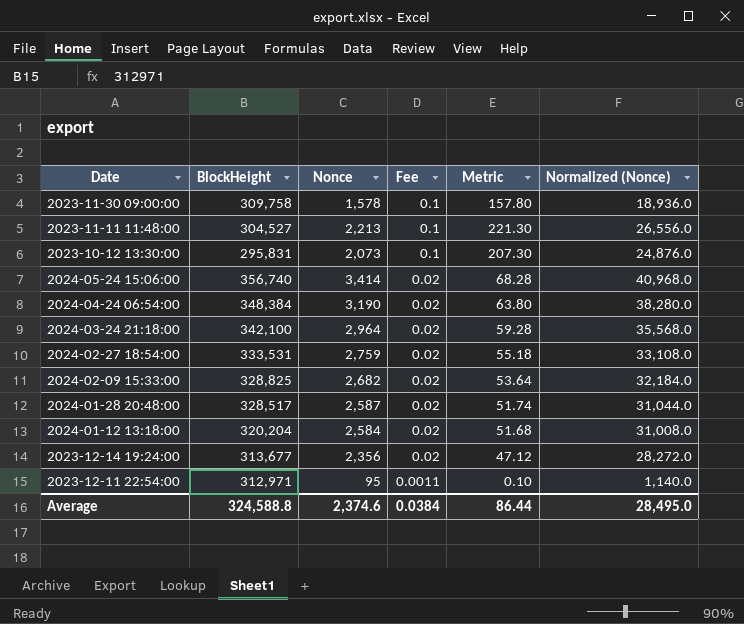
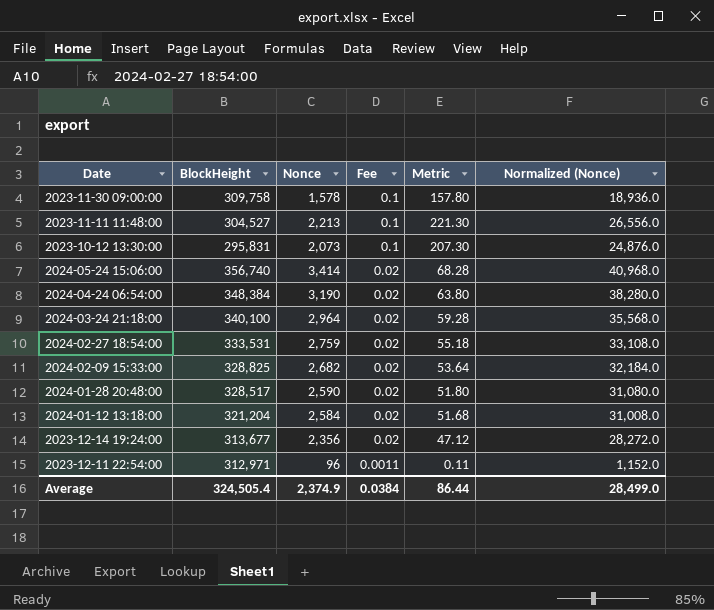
2024-03-24 21:18:00 | BlockHeight: 342,100 -> 340,100
2024-01-28 20:48:00 | Nonce: 2,587 -> 2,590
2024-01-28 20:48:00 | Metric: 51.74 -> 51.80
2024-01-28 20:48:00 | Normalized (Nonce): 31,044.0 -> 31,080.0
2024-01-12 13:18:00 | BlockHeight: 320,204 -> 321,204
2023-12-11 22:54:00 | Nonce: 95 -> 96
2023-12-11 22:54:00 | Metric: 0.10 -> 0.11
2023-12-11 22:54:00 | Normalized (Nonce): 1,140.0 -> 1,152.0
Average | BlockHeight: 324,588.8 -> 324,505.4
Average | Nonce: 2,374.6 -> 2,374.9
Average | Normalized (Nonce): 28,495.0 -> 28,499.0

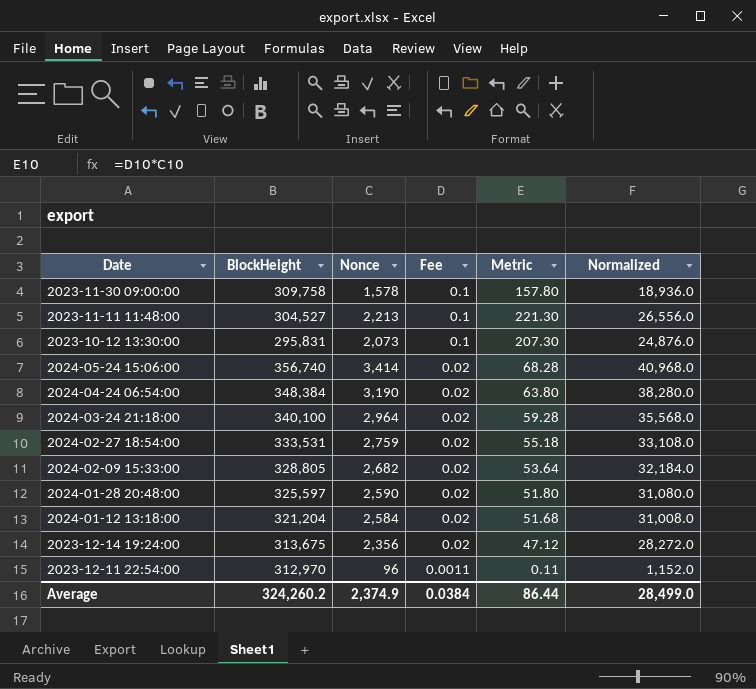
column name: Normalized (Nonce) -> Normalized
2024-02-09 15:33:00 | BlockHeight: 328,825 -> 328,805
2024-01-28 20:48:00 | BlockHeight: 328,517 -> 325,597
2023-12-14 19:24:00 | BlockHeight: 313,677 -> 313,675
2023-12-11 22:54:00 | BlockHeight: 312,971 -> 312,970
Average | BlockHeight: 324,505.4 -> 324,260.2

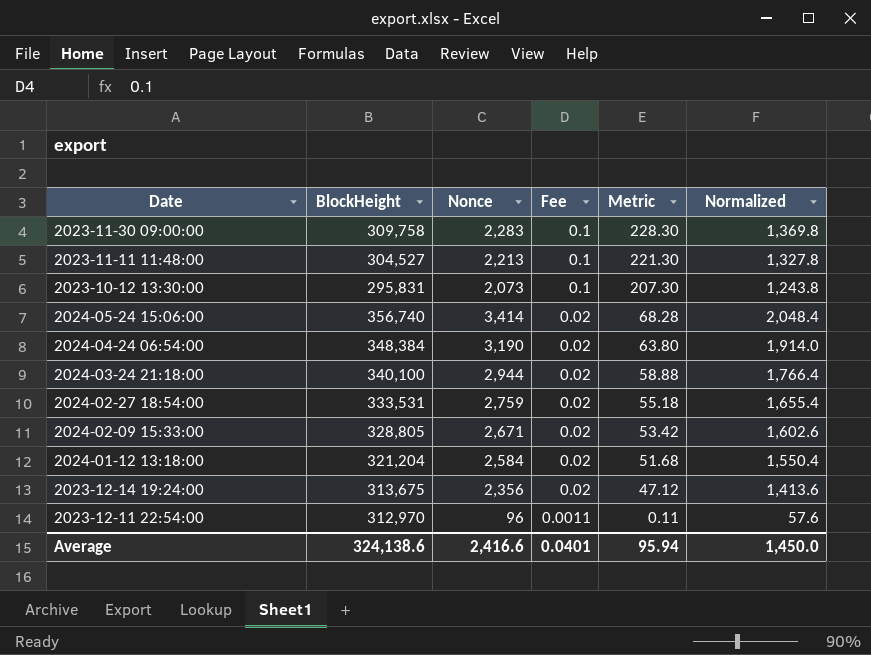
column Normalized | formula: [Nonce] * 12 -> [Nonce] * 0.6
row 2024-01-28 20:48:00: 325,597 | 2,590 | 0.02 | 51.80 | 31,080.0 -> none
2023-11-30 09:00:00 | Nonce: 1,578 -> 2,283
2023-11-30 09:00:00 | Metric: 157.80 -> 228.30
2024-03-24 21:18:00 | Nonce: 2,964 -> 2,944
2024-03-24 21:18:00 | Metric: 59.28 -> 58.88
2024-02-09 15:33:00 | Nonce: 2,682 -> 2,671
2024-02-09 15:33:00 | Metric: 53.64 -> 53.42
Average | BlockHeight: 324,260.2 -> 324,138.6
Average | Nonce: 2,374.9 -> 2,416.6
Average | Fee: 0.0384 -> 0.0401
Average | Metric: 86.44 -> 95.94
Average | Normalized: 28,499.0 -> 1,450.0

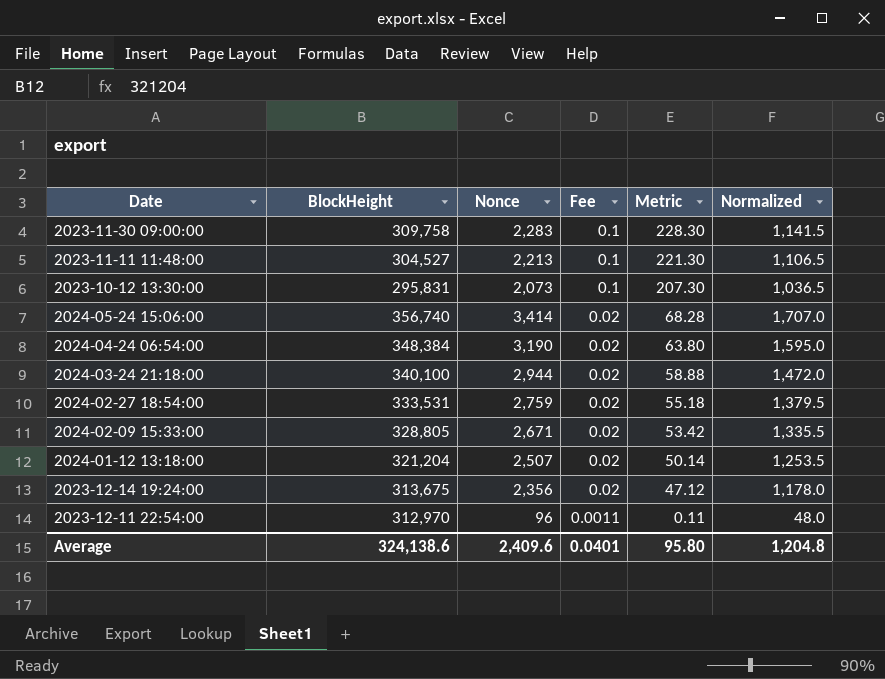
column Normalized | formula: [Nonce] * 0.6 -> [Nonce] * 0.5
2024-01-12 13:18:00 | Nonce: 2,584 -> 2,507
2024-01-12 13:18:00 | Metric: 51.68 -> 50.14
Average | Nonce: 2,416.6 -> 2,409.6
Average | Metric: 95.94 -> 95.80
Average | Normalized: 1,450.0 -> 1,204.8

